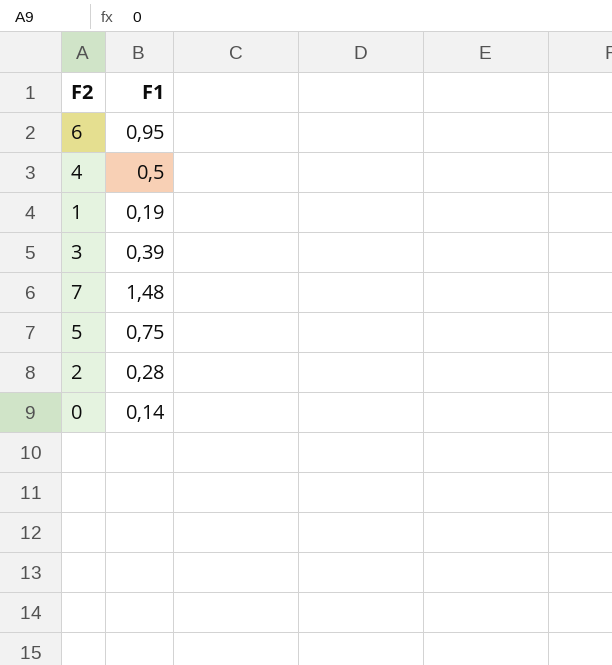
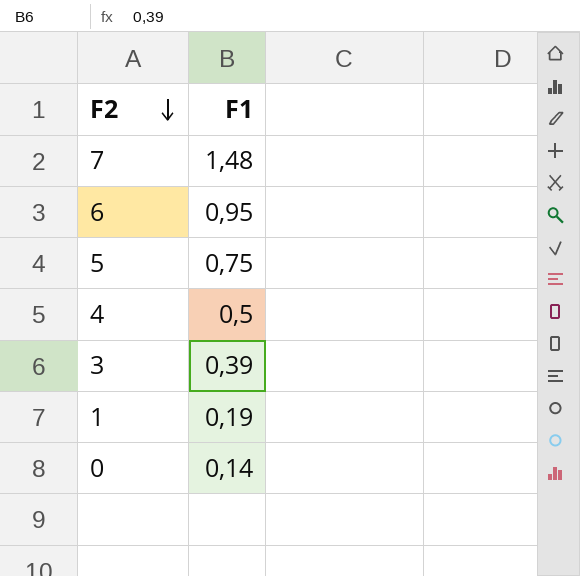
row order: none -> F2 descending
row 2: 0,28 -> none

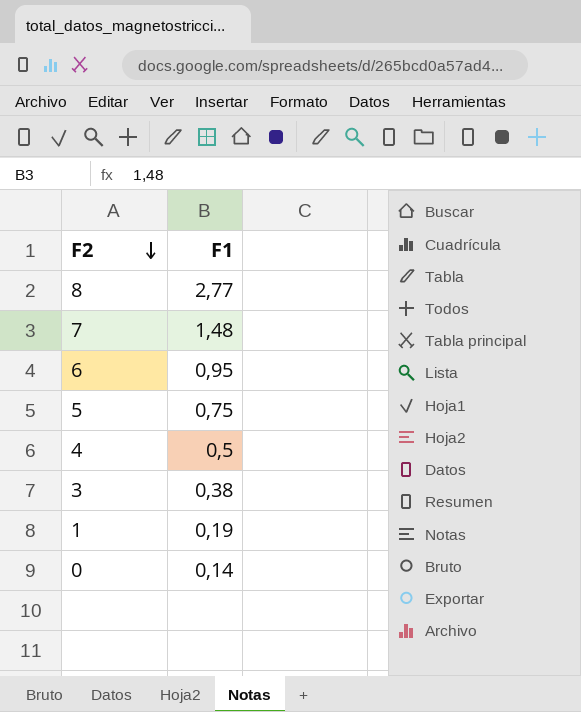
row 8: none -> 2,77
3 | F1: 0,39 -> 0,38

